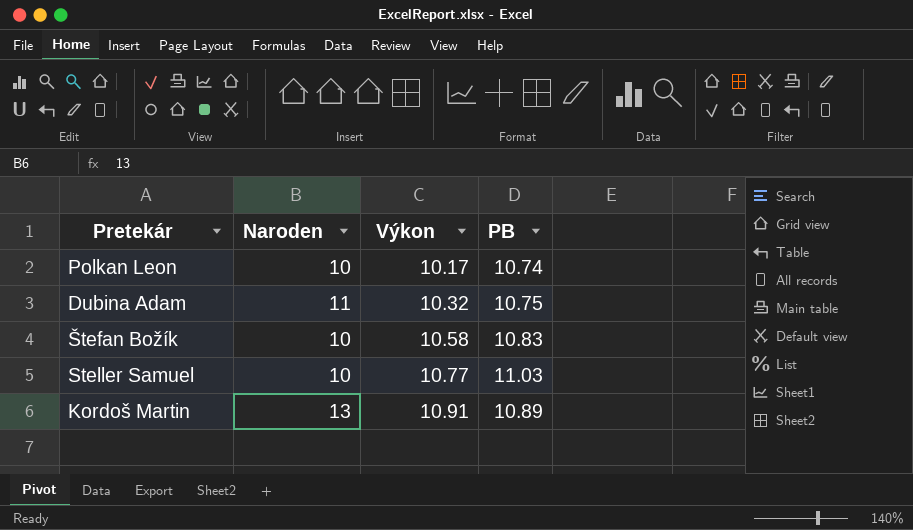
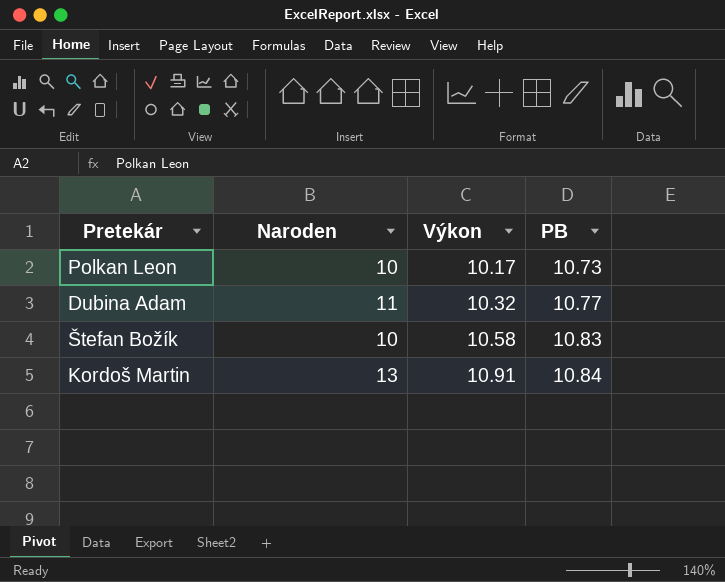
row Steller Samuel: 10 | 10.77 | 11.03 -> none
Polkan Leon | PB: 10.74 -> 10.73
Dubina Adam | PB: 10.75 -> 10.77
Kordoš Martin | PB: 10.89 -> 10.84

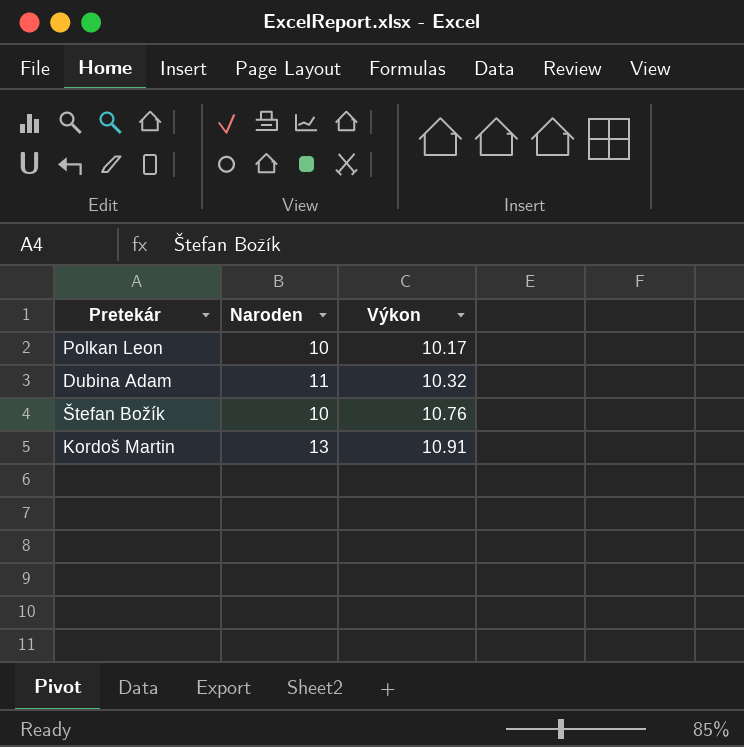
column PB | position: 4 -> none
Štefan Božík | Výkon: 10.58 -> 10.76

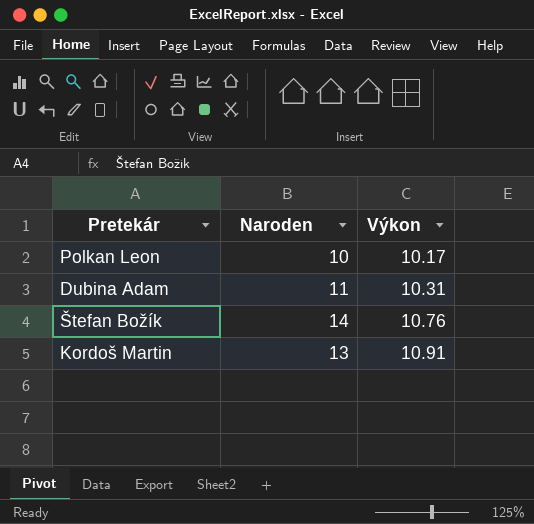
Dubina Adam | Výkon: 10.32 -> 10.31
Štefan Božík | Naroden: 10 -> 14

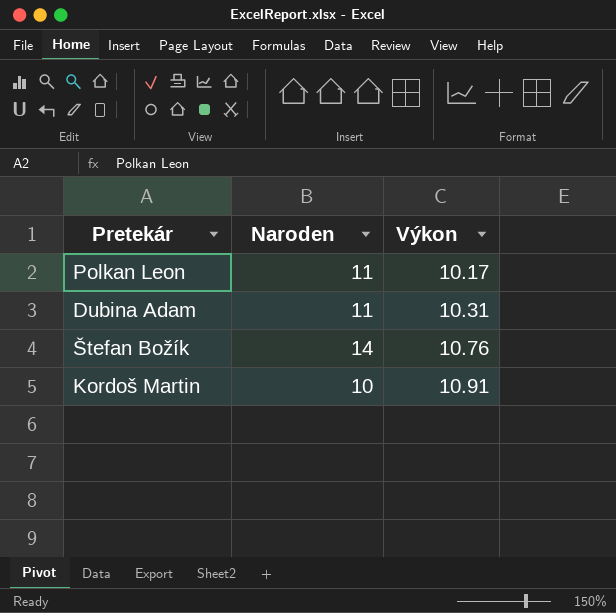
Polkan Leon | Naroden: 10 -> 11
Kordoš Martin | Naroden: 13 -> 10

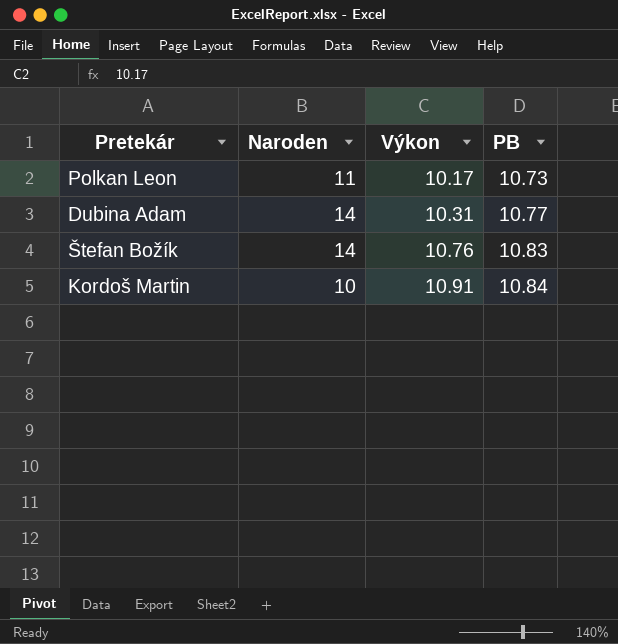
column PB | position: none -> 4
Dubina Adam | Naroden: 11 -> 14

